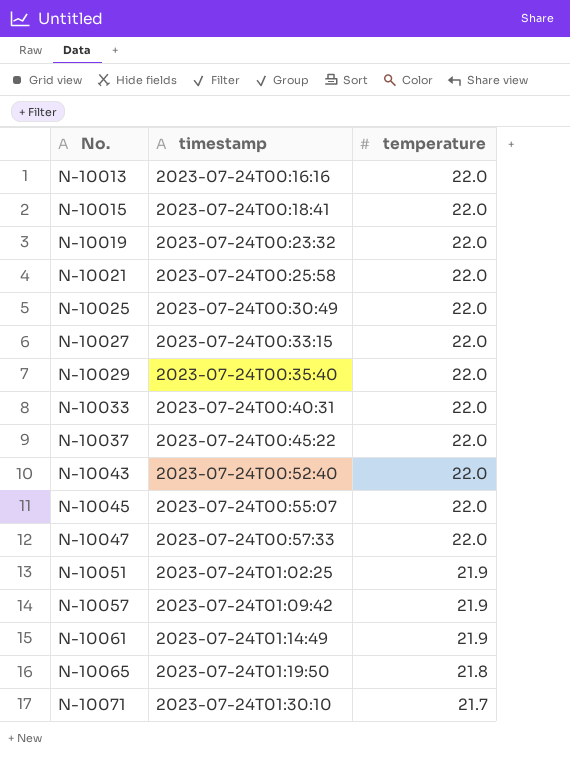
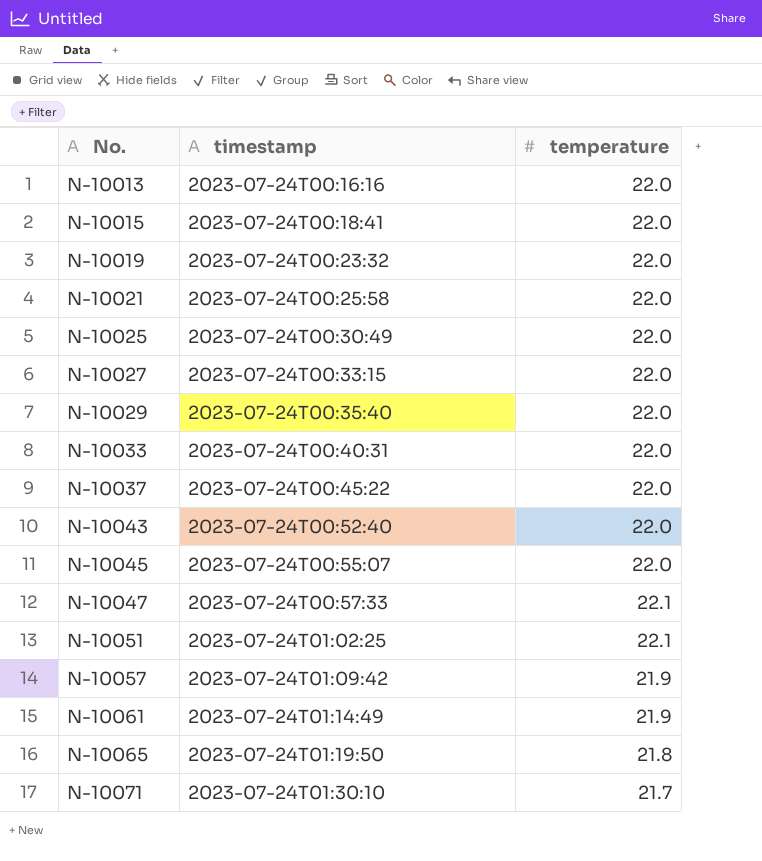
N-10047 | temperature: 22.0 -> 22.1
N-10051 | temperature: 21.9 -> 22.1

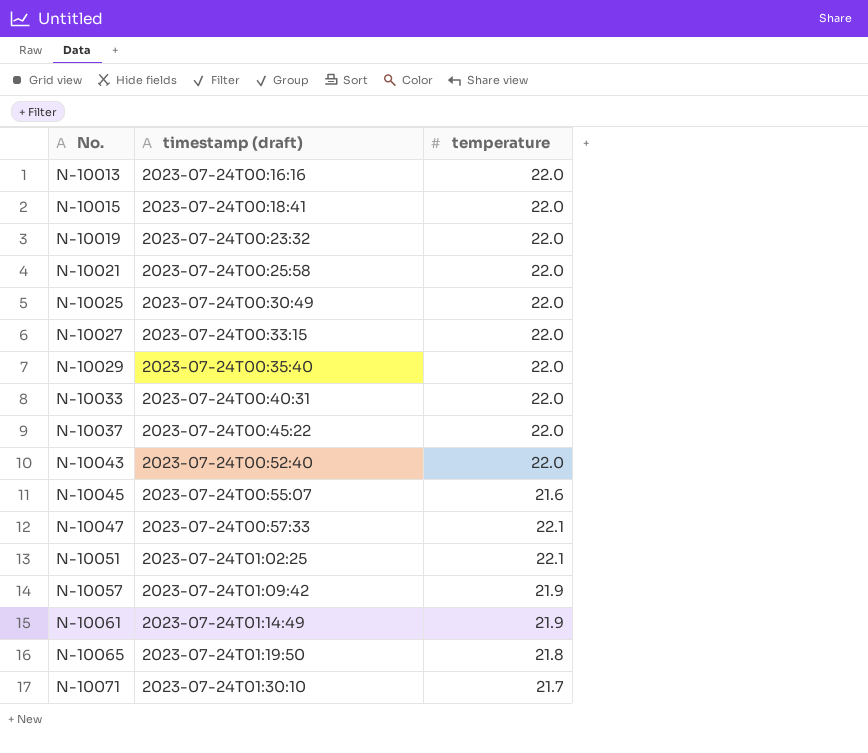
column name: timestamp -> timestamp (draft)
N-10045 | temperature: 22.0 -> 21.6

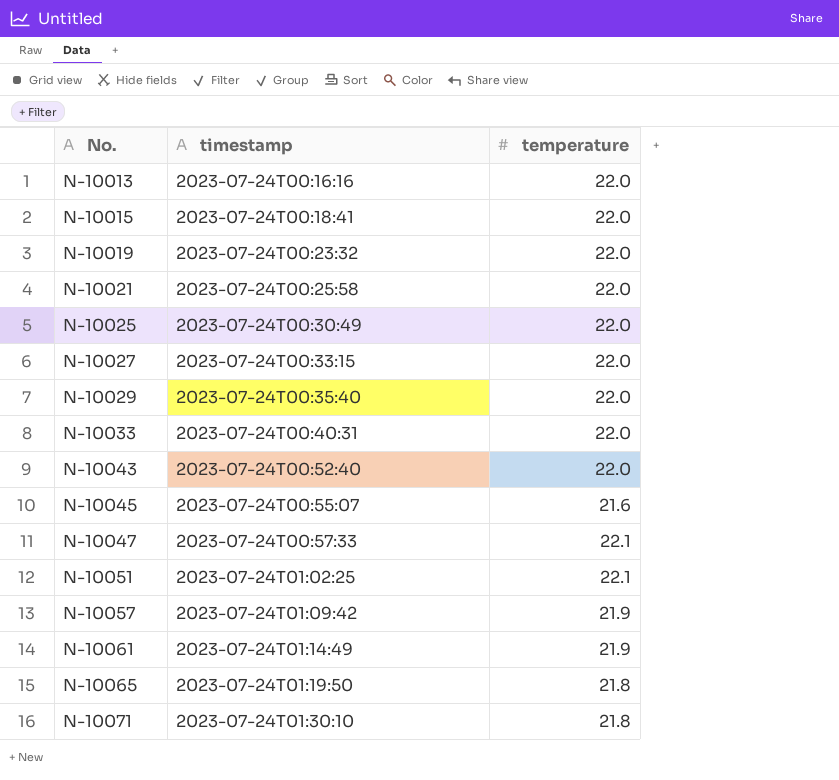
column name: timestamp (draft) -> timestamp
row N-10037: 2023-07-24T00:45:22 | 22.0 -> none
N-10071 | temperature: 21.7 -> 21.8

